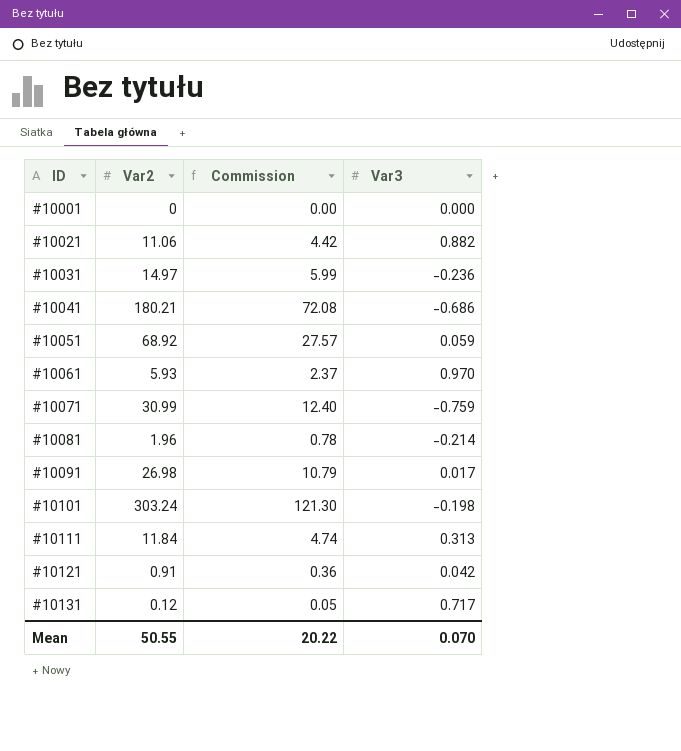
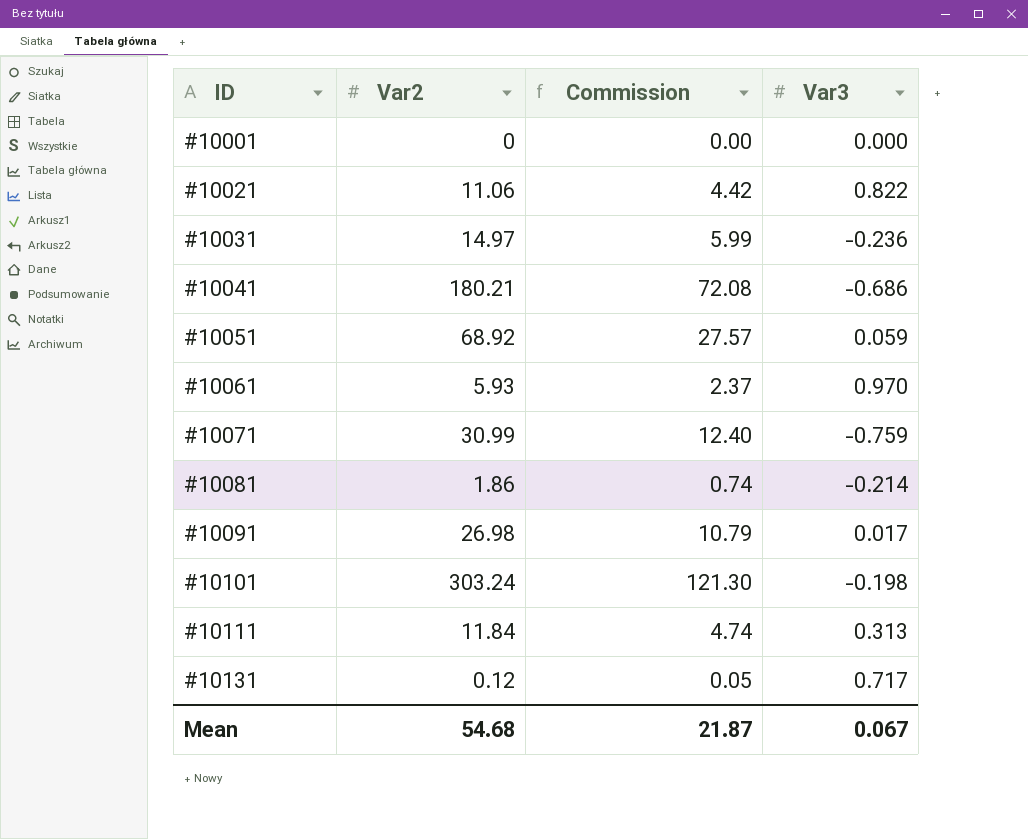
row #10121: 0.91 | 0.36 | 0.042 -> none
#10021 | Var3: 0.882 -> 0.822
#10081 | Var2: 1.96 -> 1.86
#10081 | Commission: 0.78 -> 0.74
Mean | Var2: 50.55 -> 54.68
Mean | Commission: 20.22 -> 21.87
Mean | Var3: 0.070 -> 0.067

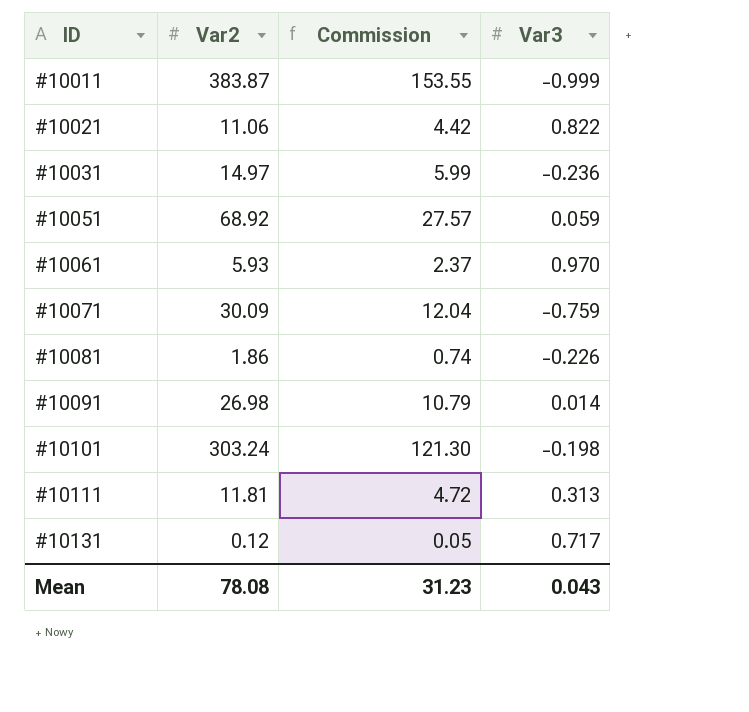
row #10001: 0 | 0.00 | 0.000 -> none
row #10041: 180.21 | 72.08 | -0.686 -> none
row #10011: none -> 383.87 | 153.55 | -0.999
#10071 | Var2: 30.99 -> 30.09
#10071 | Commission: 12.40 -> 12.04
#10081 | Var3: -0.214 -> -0.226
#10091 | Var3: 0.017 -> 0.014
#10111 | Var2: 11.84 -> 11.81
#10111 | Commission: 4.74 -> 4.72
Mean | Var2: 54.68 -> 78.08
Mean | Commission: 21.87 -> 31.23
Mean | Var3: 0.067 -> 0.043

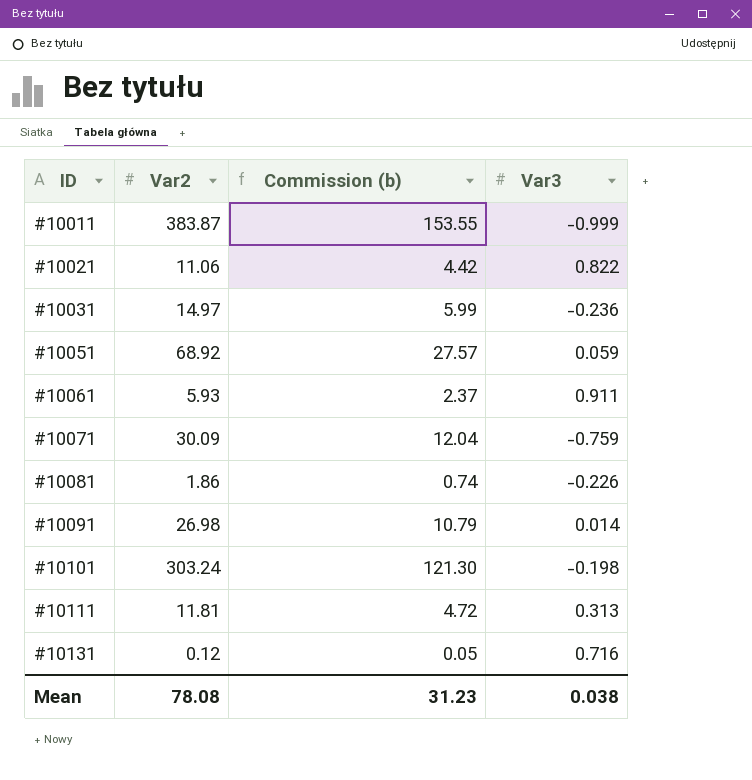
column name: Commission -> Commission (b)
#10061 | Var3: 0.970 -> 0.911
#10131 | Var3: 0.717 -> 0.716
Mean | Var3: 0.043 -> 0.038

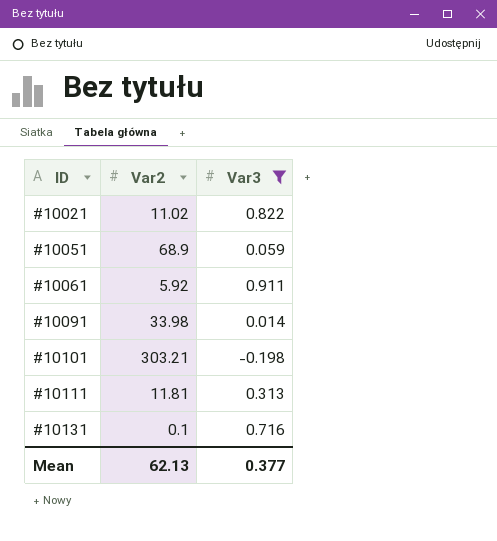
filter: none -> Var3 >= -0.198
column Commission (b) | formula: [Var2] * 0.4 -> none
#10021 | Var2: 11.06 -> 11.02
#10051 | Var2: 68.92 -> 68.9
#10061 | Var2: 5.93 -> 5.92
#10091 | Var2: 26.98 -> 33.98
#10101 | Var2: 303.24 -> 303.21
#10131 | Var2: 0.12 -> 0.1
Mean | Var2: 78.08 -> 62.13
Mean | Var3: 0.038 -> 0.377

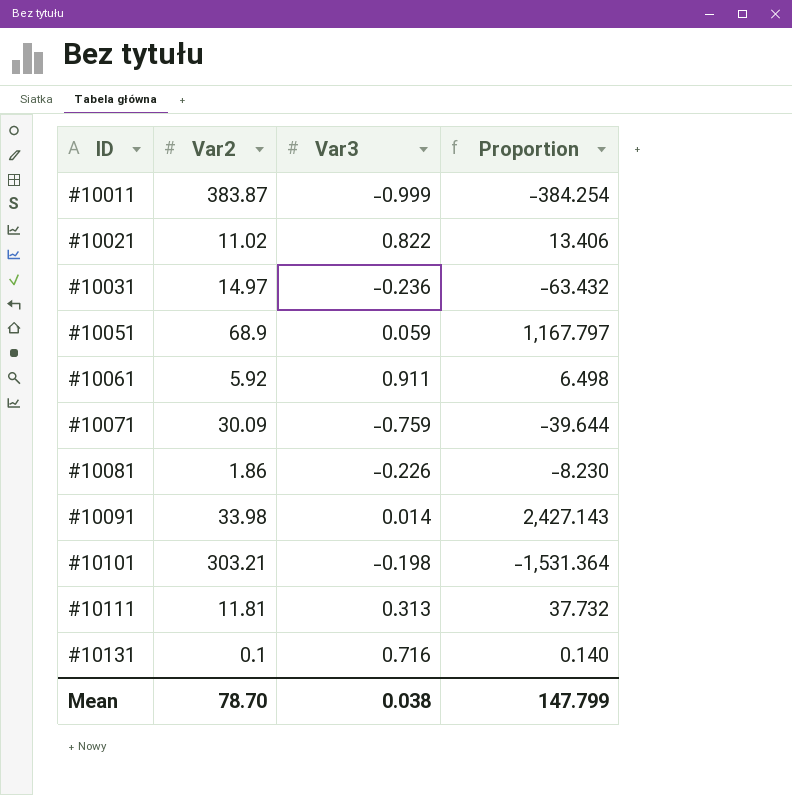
filter: Var3 >= -0.198 -> none
column Proportion | formula: none -> [Var2] / [Var3]
Mean | Var2: 62.13 -> 78.70
Mean | Var3: 0.377 -> 0.038

